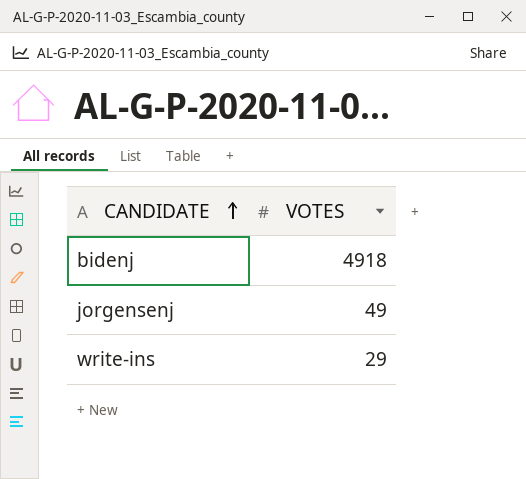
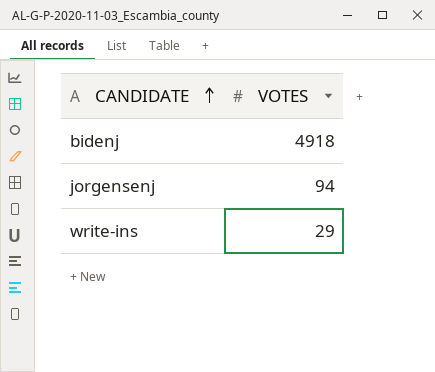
jorgensenj | VOTES: 49 -> 94

